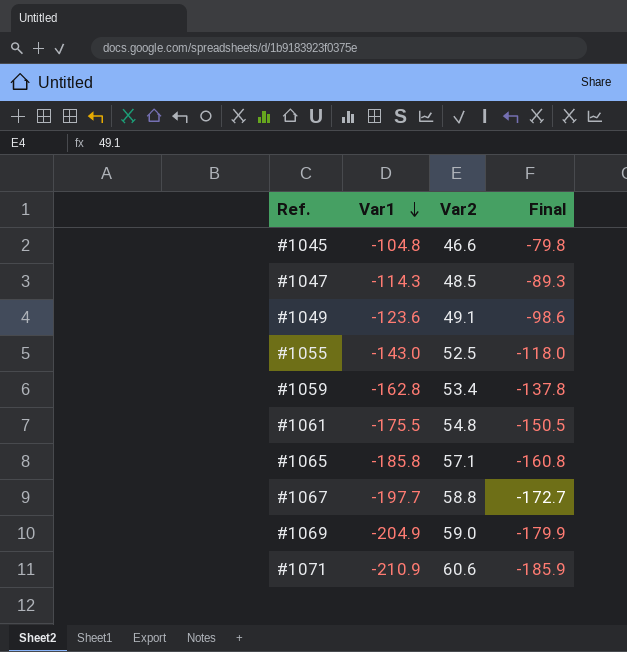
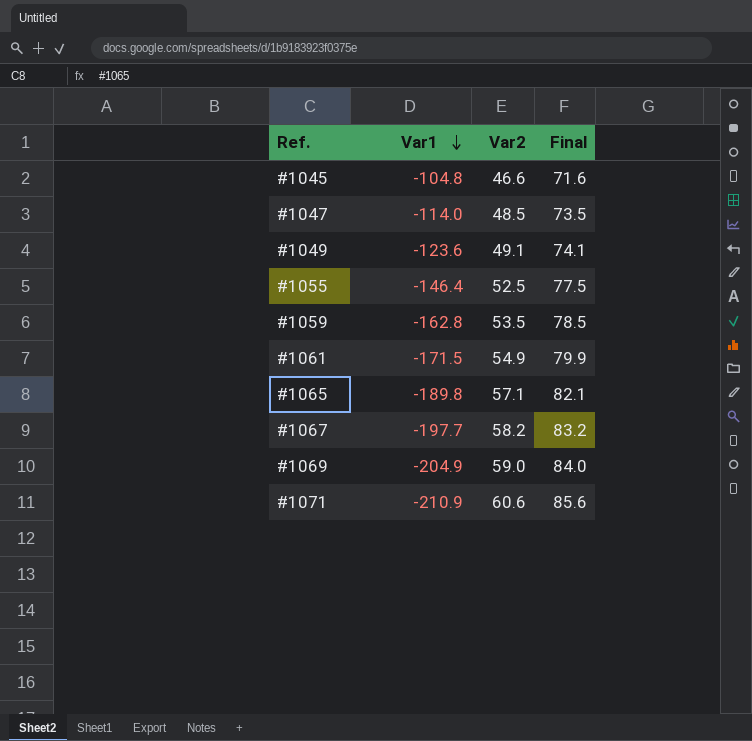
column Final | formula: [Var1] + 25 -> [Var2] + 25
#1047 | Var1: -114.3 -> -114.0
#1055 | Var1: -143.0 -> -146.4
#1059 | Var2: 53.4 -> 53.5
#1061 | Var1: -175.5 -> -171.5
#1061 | Var2: 54.8 -> 54.9
#1065 | Var1: -185.8 -> -189.8
#1067 | Var2: 58.8 -> 58.2

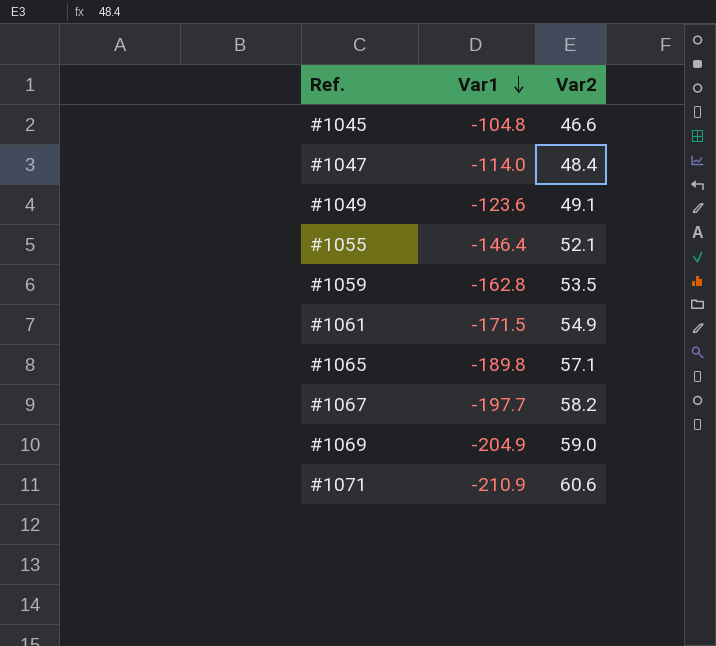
column Final | formula: [Var2] + 25 -> none
#1047 | Var2: 48.5 -> 48.4
#1055 | Var2: 52.5 -> 52.1

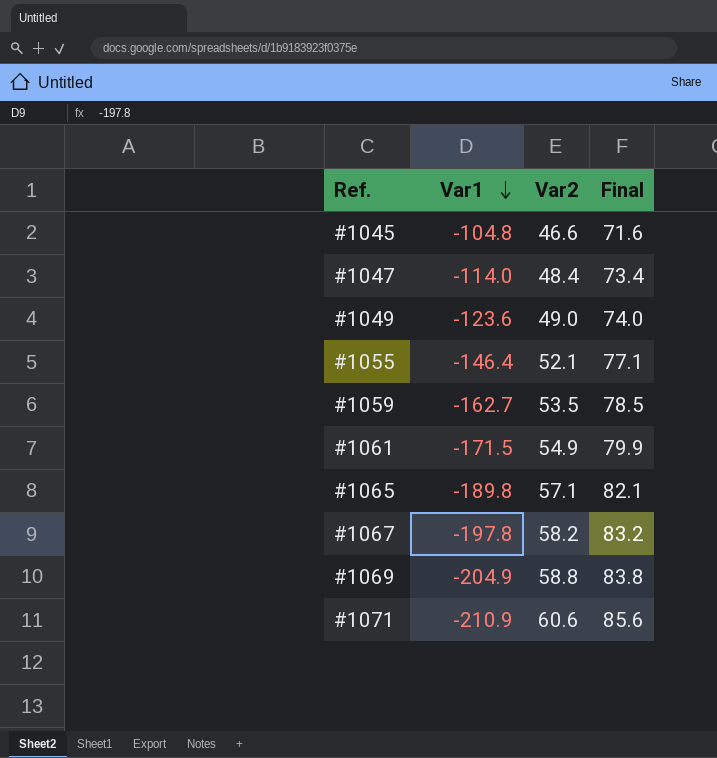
column Final | formula: none -> [Var2] + 25
#1049 | Var2: 49.1 -> 49.0
#1059 | Var1: -162.8 -> -162.7
#1067 | Var1: -197.7 -> -197.8
#1069 | Var2: 59.0 -> 58.8

